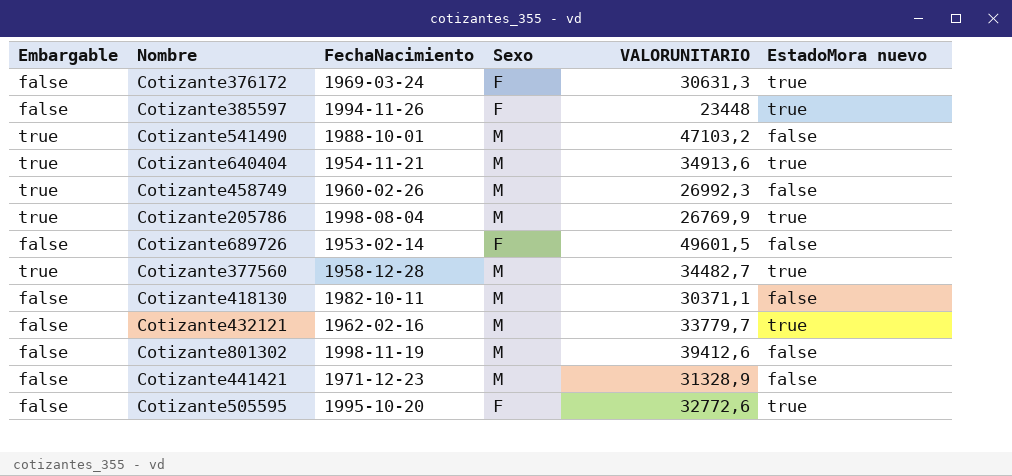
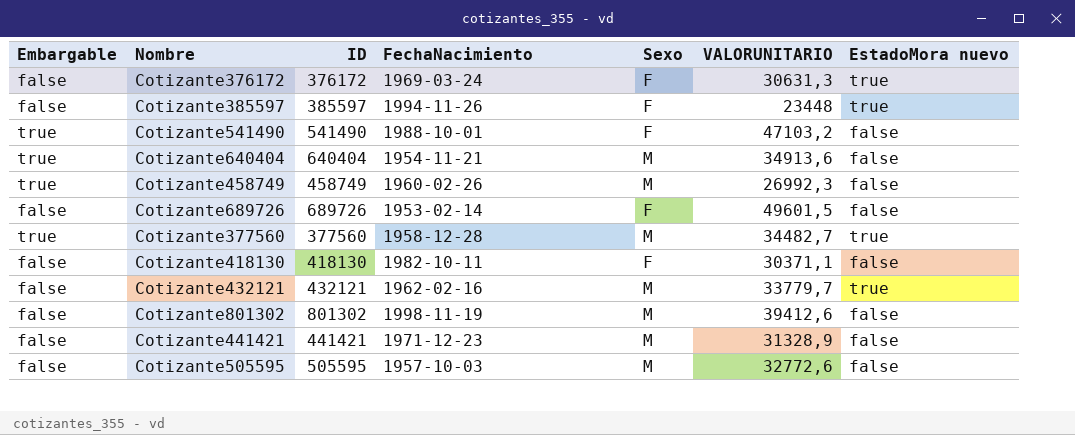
column ID | position: none -> 3
row Cotizante205786: true | 1998-08-04 | M | 26769,9 | true -> none
Cotizante541490 | Sexo: M -> F
Cotizante640404 | EstadoMora nuevo: true -> false
Cotizante418130 | Sexo: M -> F
Cotizante505595 | FechaNacimiento: 1995-10-20 -> 1957-10-03
Cotizante505595 | Sexo: F -> M
Cotizante505595 | EstadoMora nuevo: true -> false

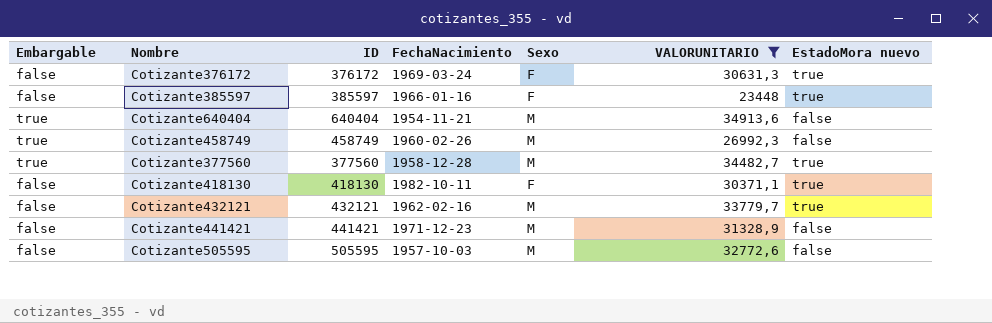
filter: none -> VALORUNITARIO <= 34913,6
Cotizante385597 | FechaNacimiento: 1994-11-26 -> 1966-01-16
Cotizante418130 | EstadoMora nuevo: false -> true

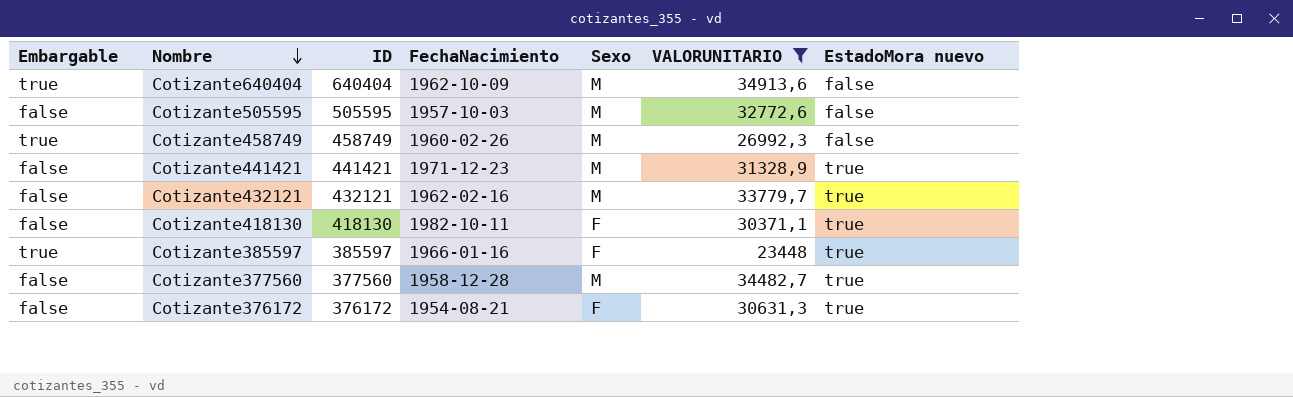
row order: none -> Nombre descending
Cotizante640404 | FechaNacimiento: 1954-11-21 -> 1962-10-09
Cotizante441421 | EstadoMora nuevo: false -> true
Cotizante385597 | Embargable: false -> true
Cotizante377560 | Embargable: true -> false
Cotizante376172 | FechaNacimiento: 1969-03-24 -> 1954-08-21

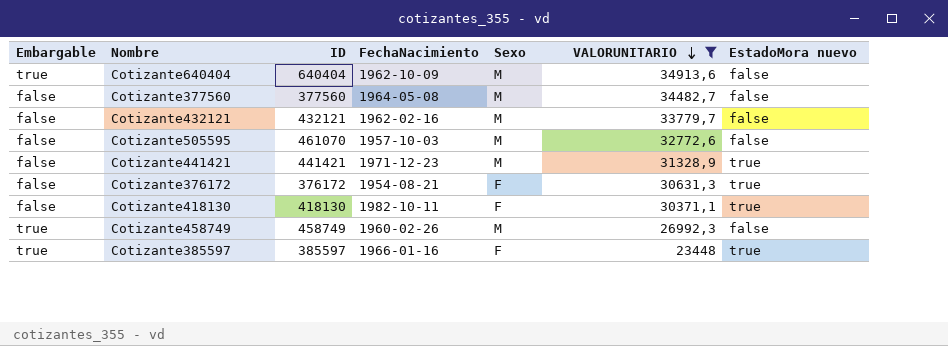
row order: Nombre descending -> VALORUNITARIO descending
Cotizante377560 | FechaNacimiento: 1958-12-28 -> 1964-05-08
Cotizante377560 | EstadoMora nuevo: true -> false
Cotizante432121 | EstadoMora nuevo: true -> false
Cotizante505595 | ID: 505595 -> 461070

